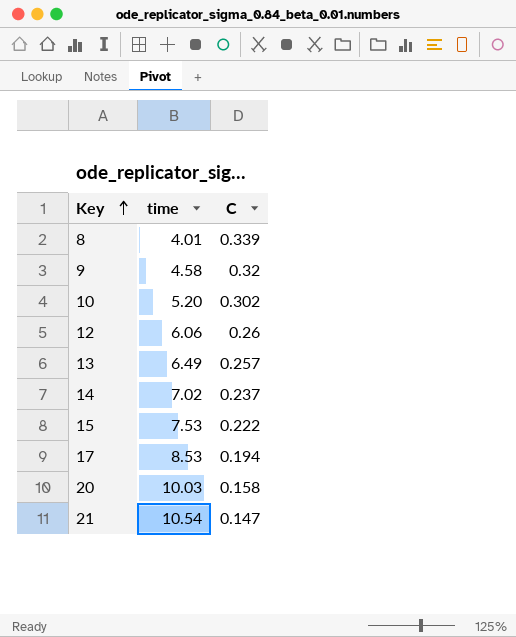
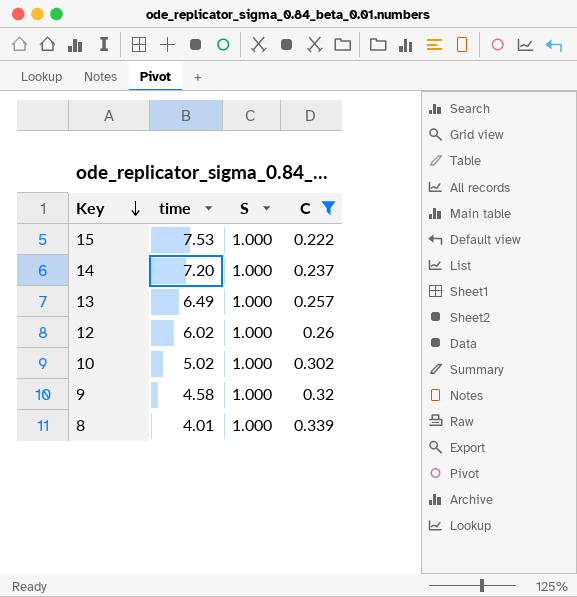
filter: none -> C >= 0.222
row order: Key ascending -> Key descending
column S | position: none -> 3
14 | time: 7.02 -> 7.20
12 | time: 6.06 -> 6.02
10 | time: 5.20 -> 5.02

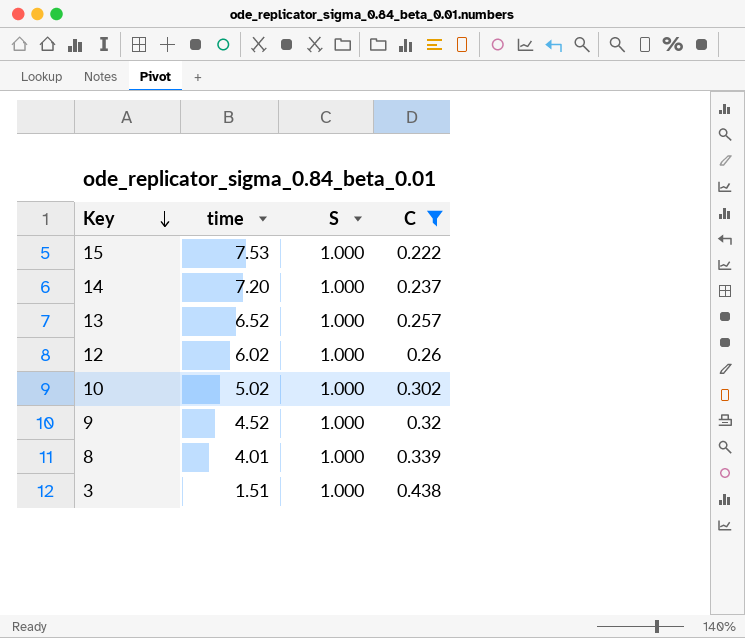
13 | time: 6.49 -> 6.52
9 | time: 4.58 -> 4.52
row 3: none -> 1.51 | 1.000 | 0.438

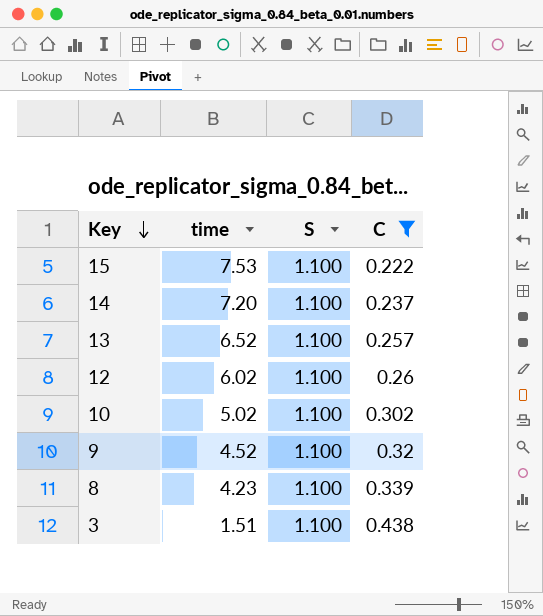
15 | S: 1.000 -> 1.100
14 | S: 1.000 -> 1.100
13 | S: 1.000 -> 1.100
12 | S: 1.000 -> 1.100
10 | S: 1.000 -> 1.100
9 | S: 1.000 -> 1.100
8 | time: 4.01 -> 4.23
8 | S: 1.000 -> 1.100
3 | S: 1.000 -> 1.100

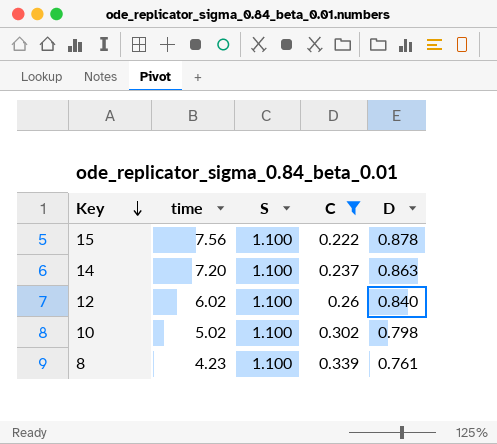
column D | formula: none -> [S] - [C]
row 13: 6.52 | 1.100 | 0.257 -> none
row 9: 4.52 | 1.100 | 0.32 -> none
row 3: 1.51 | 1.100 | 0.438 -> none
15 | time: 7.53 -> 7.56

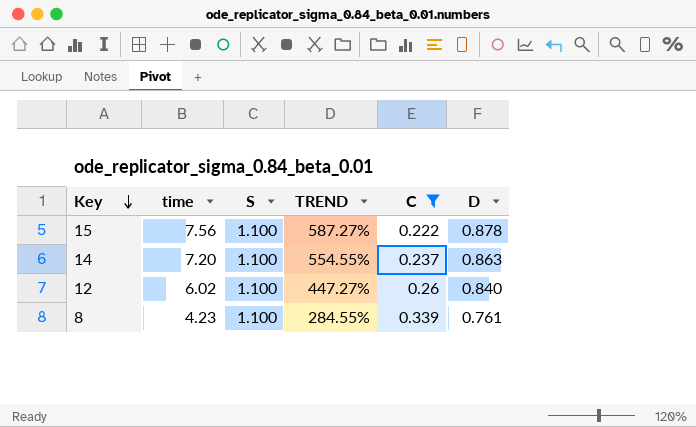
column TREND | formula: none -> ([time] - [S]) / [S]
row 10: 5.02 | 1.100 | 0.302 | 0.798 -> none

